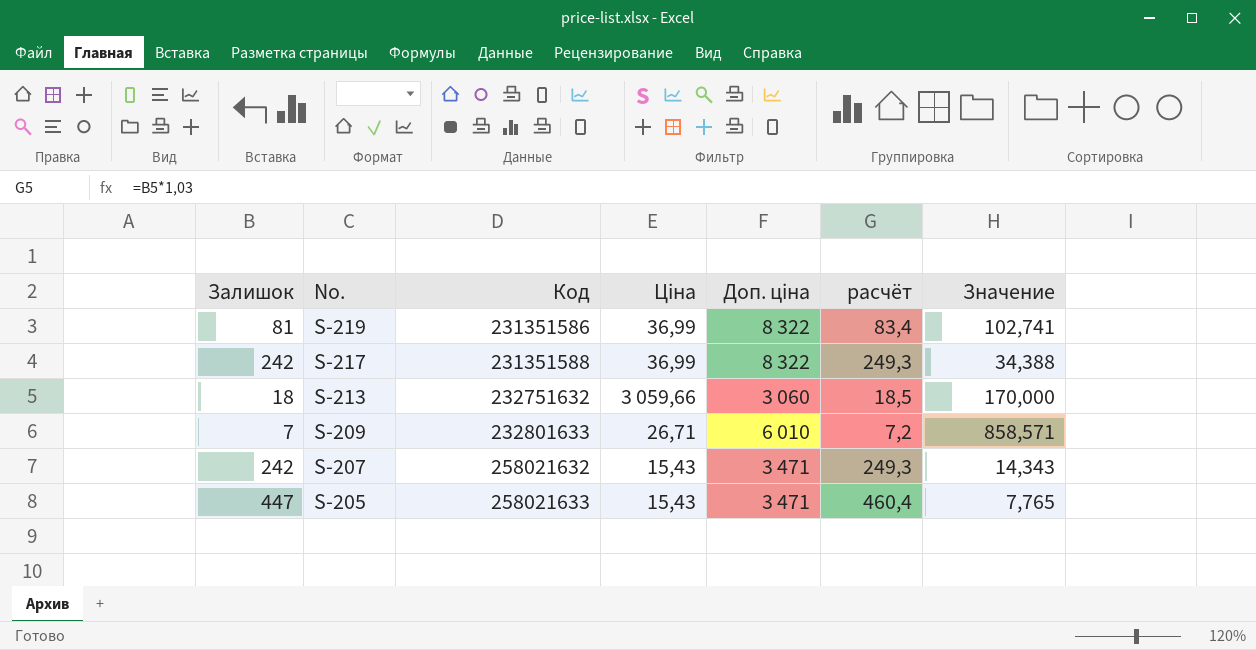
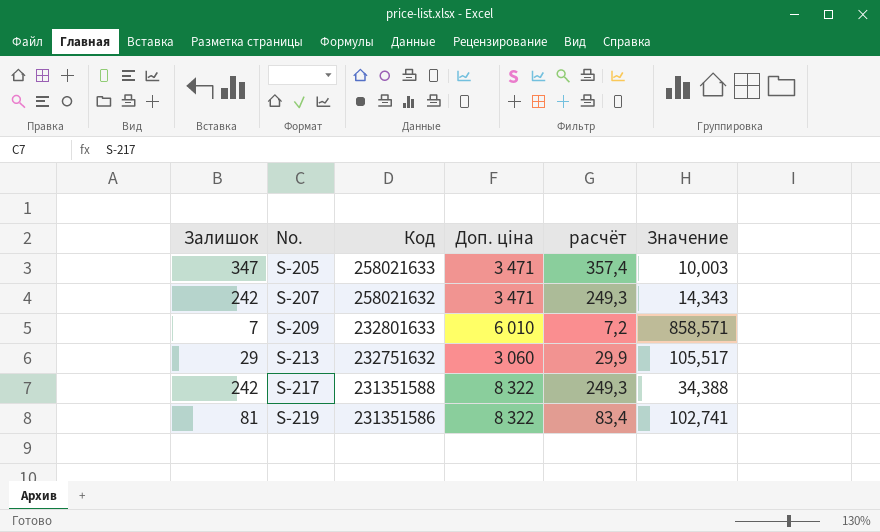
row order: No. descending -> No. ascending
column Ціна | position: 4 -> none
S-205 | Залишок: 447 -> 347
S-205 | расчёт: 460,4 -> 357,4
S-205 | Значение: 7,765 -> 10,003
S-213 | Залишок: 18 -> 29
S-213 | расчёт: 18,5 -> 29,9
S-213 | Значение: 170,000 -> 105,517

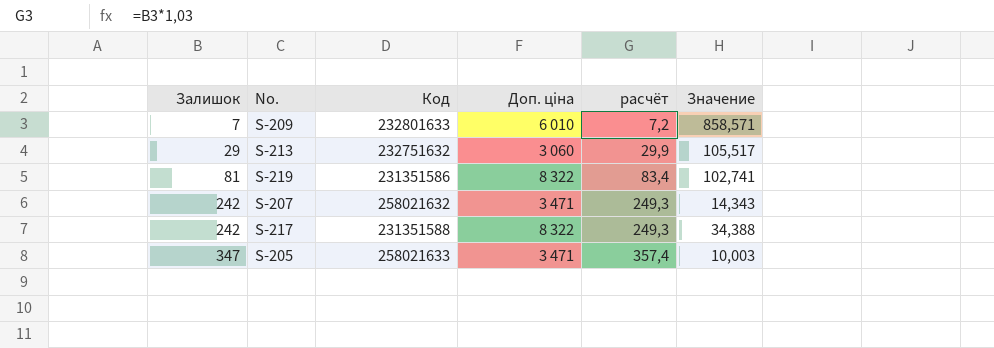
row order: No. ascending -> Залишок ascending

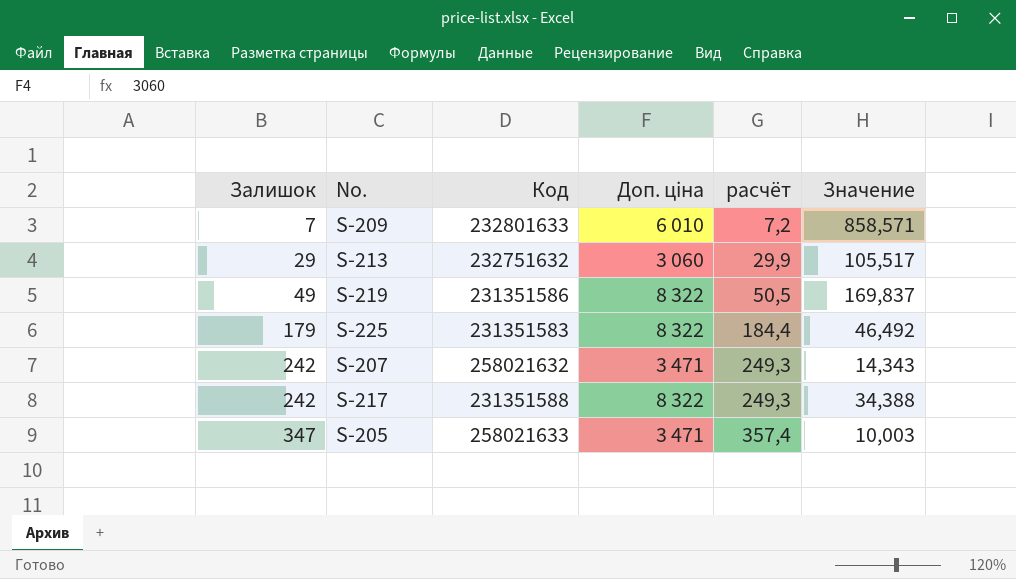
S-219 | Залишок: 81 -> 49
S-219 | расчёт: 83,4 -> 50,5
S-219 | Значение: 102,741 -> 169,837
row S-225: none -> 179 | 231351583 | 8 322 | 184,4 | 46,492

